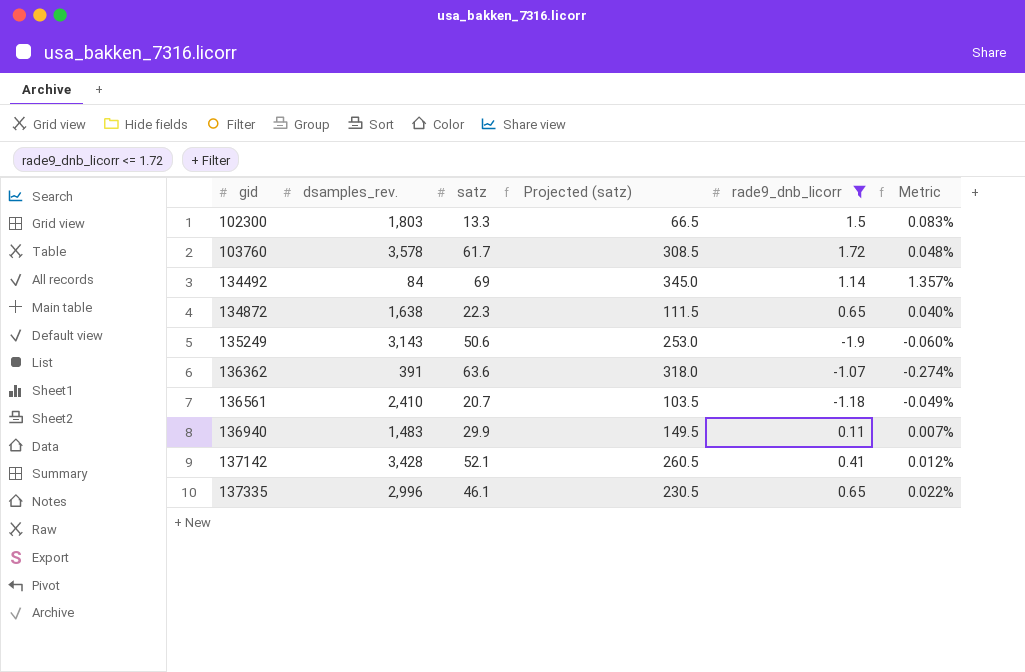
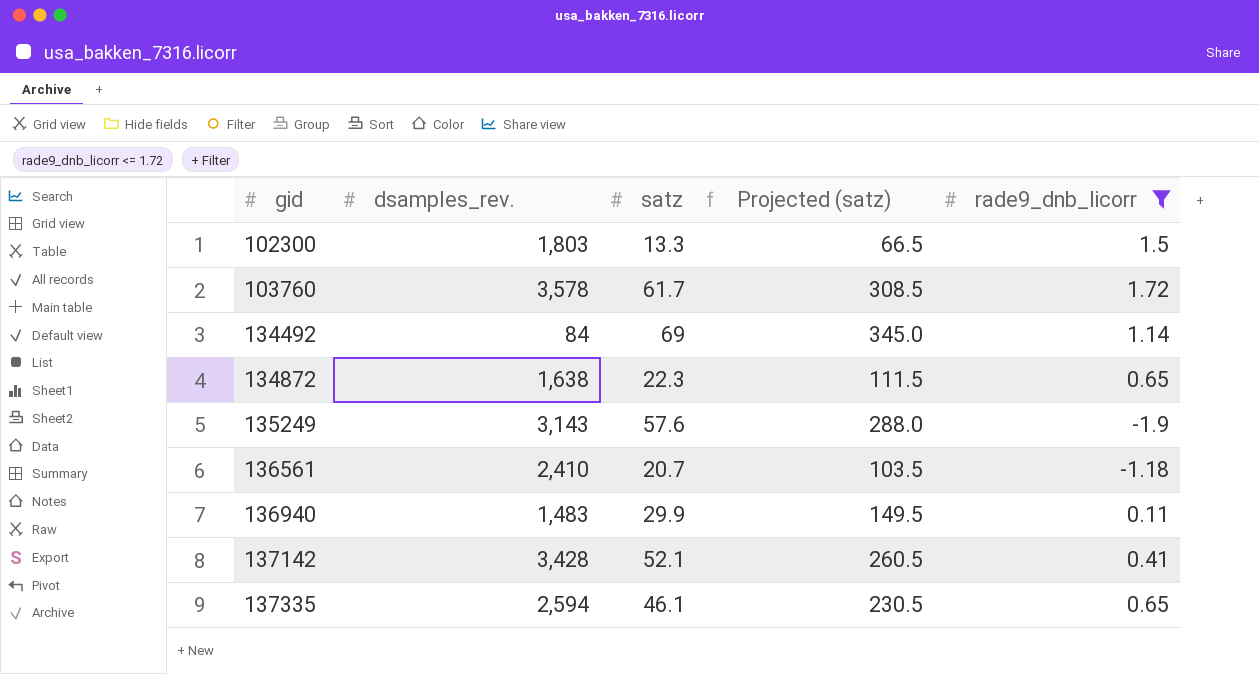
column Metric | formula: [rade9_dnb_licorr] / [dsamples_rev.] -> none
row 136362: 391 | 63.6 | 318.0 | -1.07 | -0.274% -> none
135249 | satz: 50.6 -> 57.6
135249 | Projected (satz): 253.0 -> 288.0
137335 | dsamples_rev.: 2,996 -> 2,594

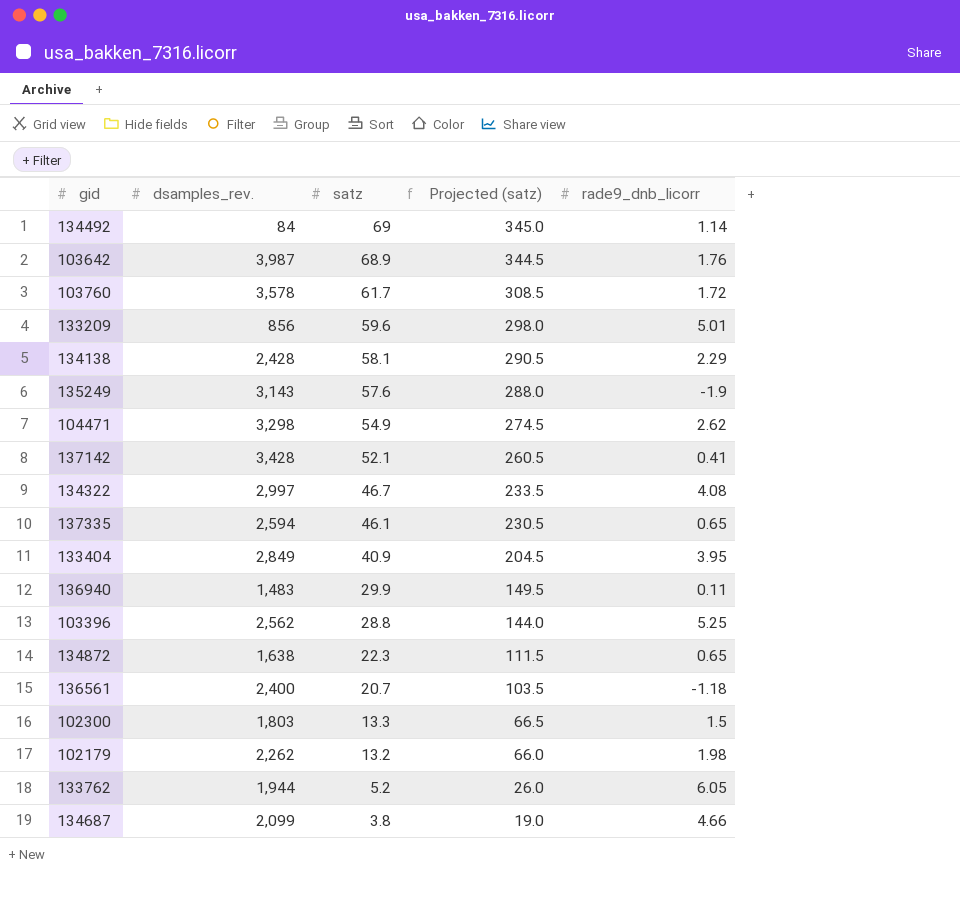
filter: rade9_dnb_licorr <= 1.72 -> none
row order: gid ascending -> satz descending
136561 | dsamples_rev.: 2,410 -> 2,400

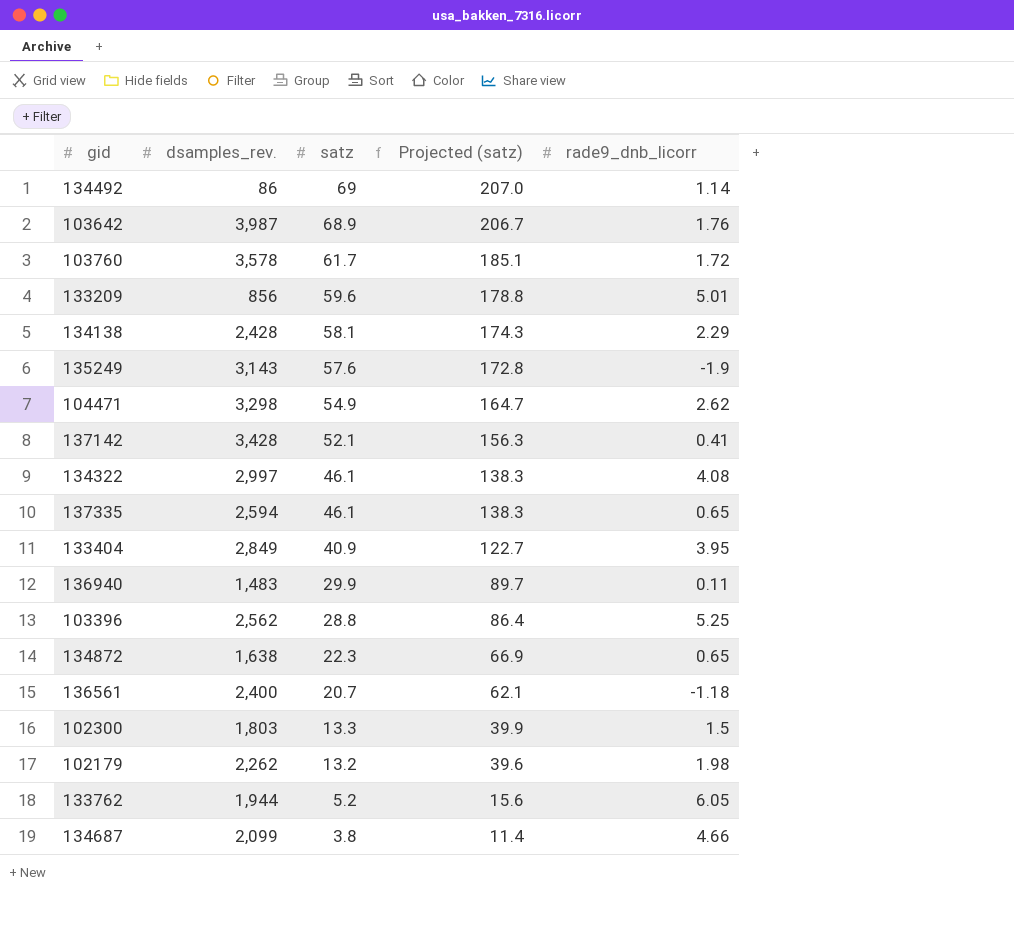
column Projected (satz) | formula: [satz] * 5 -> [satz] * 3
134492 | dsamples_rev.: 84 -> 86
134322 | satz: 46.7 -> 46.1

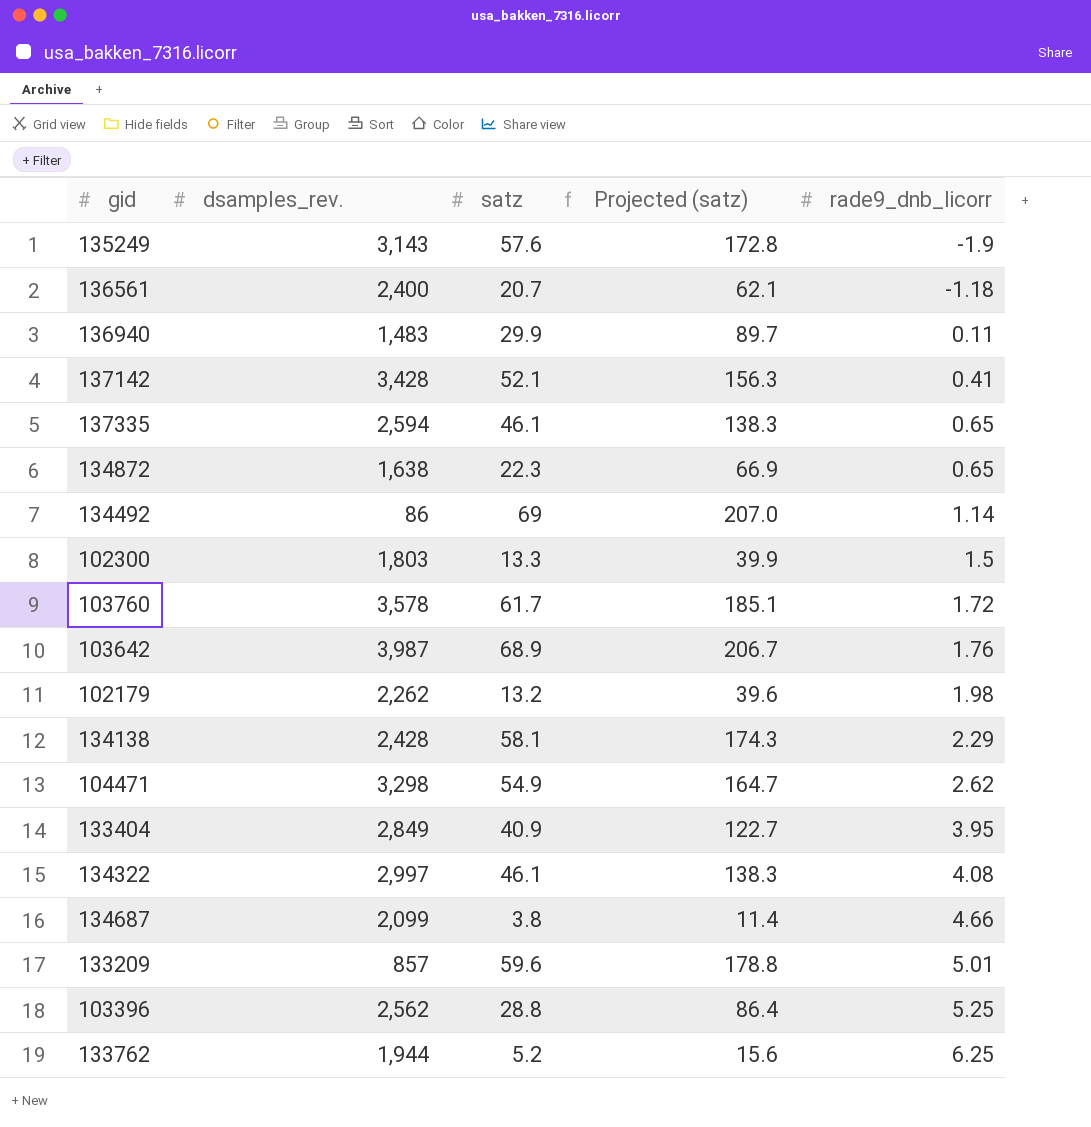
row order: satz descending -> rade9_dnb_licorr ascending
133209 | dsamples_rev.: 856 -> 857
133762 | rade9_dnb_licorr: 6.05 -> 6.25

